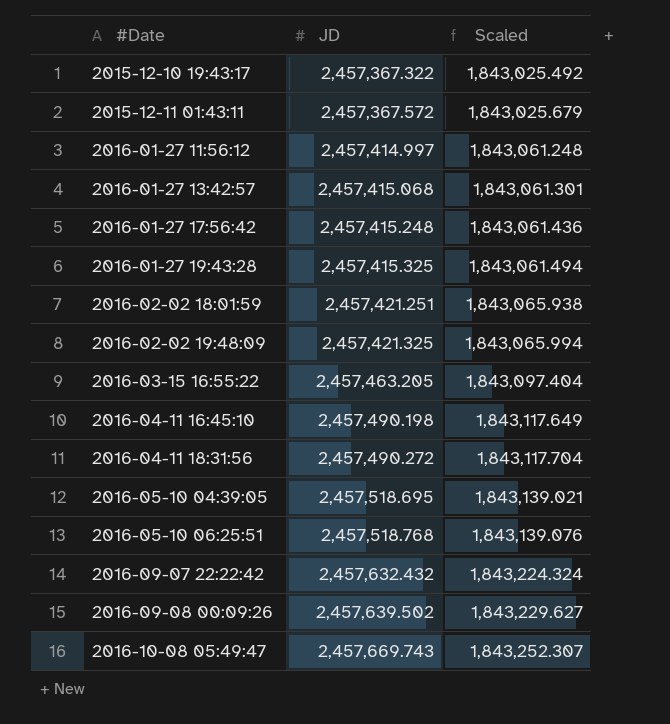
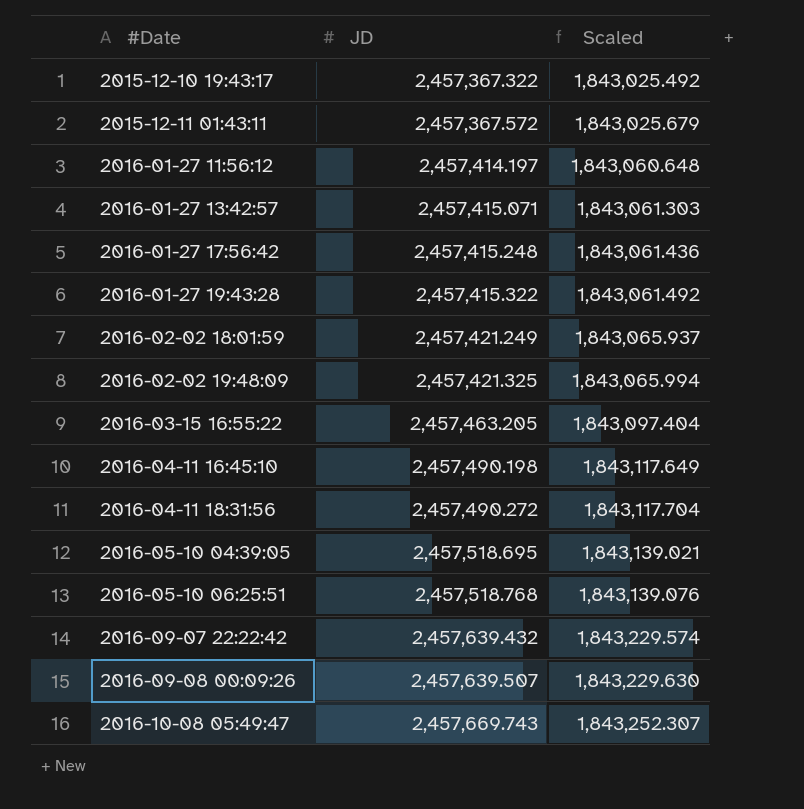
2016-01-27 11:56:12 | JD: 2,457,414.997 -> 2,457,414.197
2016-01-27 11:56:12 | Scaled: 1,843,061.248 -> 1,843,060.648
2016-01-27 13:42:57 | JD: 2,457,415.068 -> 2,457,415.071
2016-01-27 13:42:57 | Scaled: 1,843,061.301 -> 1,843,061.303
2016-01-27 19:43:28 | JD: 2,457,415.325 -> 2,457,415.322
2016-01-27 19:43:28 | Scaled: 1,843,061.494 -> 1,843,061.492
2016-02-02 18:01:59 | JD: 2,457,421.251 -> 2,457,421.249
2016-02-02 18:01:59 | Scaled: 1,843,065.938 -> 1,843,065.937
2016-09-07 22:22:42 | JD: 2,457,632.432 -> 2,457,639.432
2016-09-07 22:22:42 | Scaled: 1,843,224.324 -> 1,843,229.574
2016-09-08 00:09:26 | JD: 2,457,639.502 -> 2,457,639.507
2016-09-08 00:09:26 | Scaled: 1,843,229.627 -> 1,843,229.630

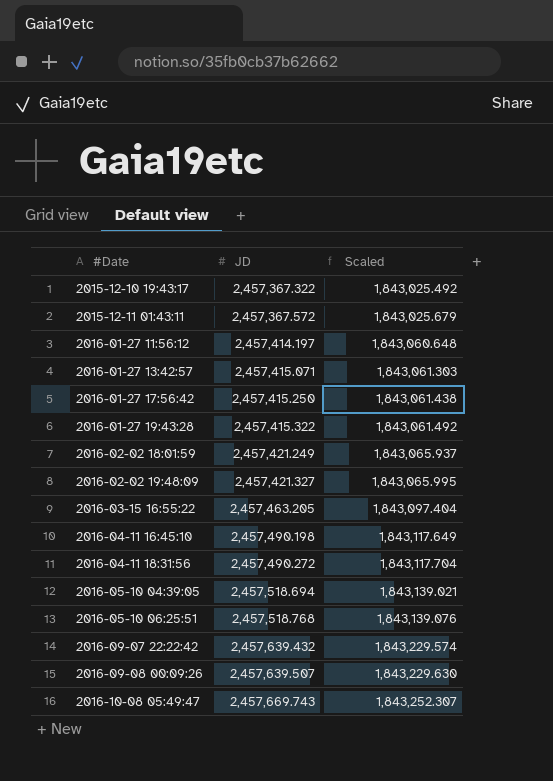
2016-01-27 17:56:42 | JD: 2,457,415.248 -> 2,457,415.250
2016-01-27 17:56:42 | Scaled: 1,843,061.436 -> 1,843,061.438
2016-02-02 19:48:09 | JD: 2,457,421.325 -> 2,457,421.327
2016-02-02 19:48:09 | Scaled: 1,843,065.994 -> 1,843,065.995
2016-05-10 04:39:05 | JD: 2,457,518.695 -> 2,457,518.694

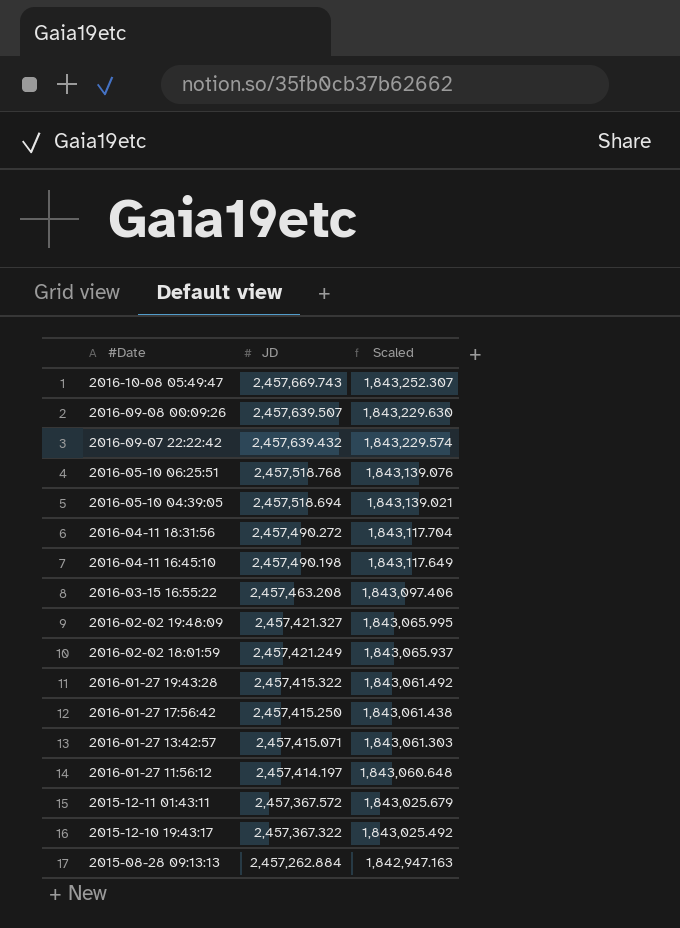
row order: #Date ascending -> #Date descending
2016-03-15 16:55:22 | JD: 2,457,463.205 -> 2,457,463.208
2016-03-15 16:55:22 | Scaled: 1,843,097.404 -> 1,843,097.406
row 2015-08-28 09:13:13: none -> 2,457,262.884 | 1,842,947.163

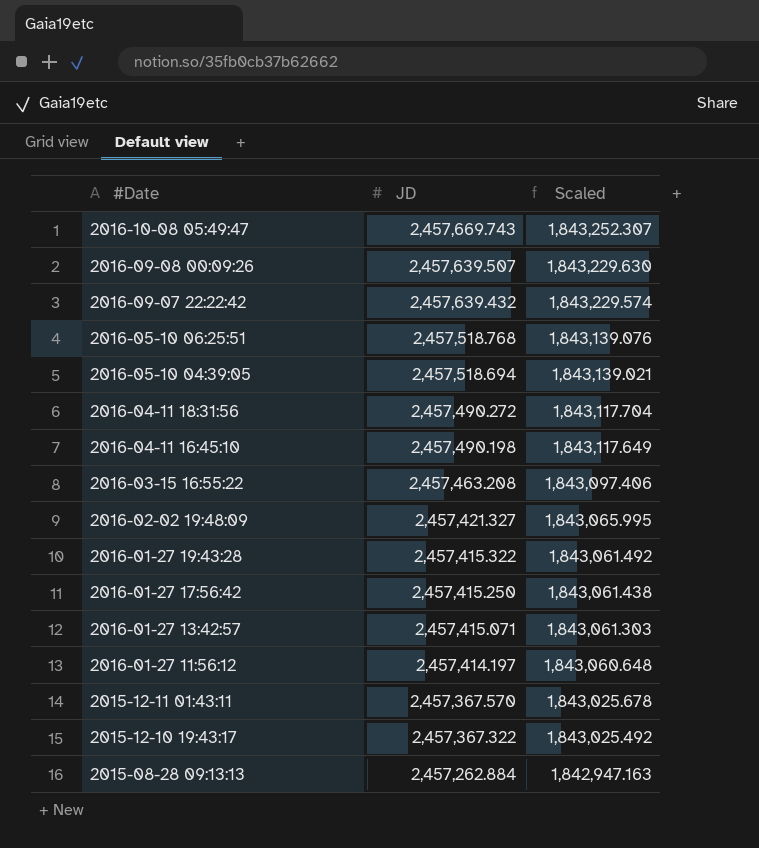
row 2016-02-02 18:01:59: 2,457,421.249 | 1,843,065.937 -> none
2015-12-11 01:43:11 | JD: 2,457,367.572 -> 2,457,367.570
2015-12-11 01:43:11 | Scaled: 1,843,025.679 -> 1,843,025.678

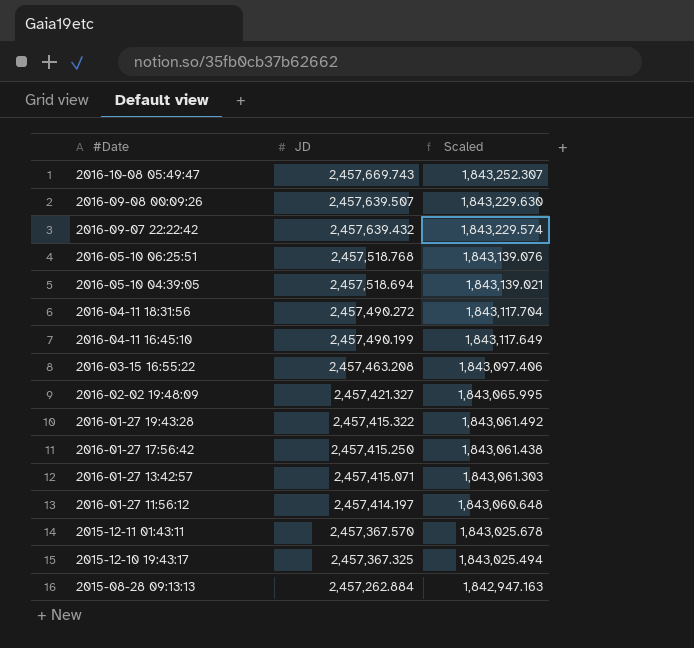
2016-04-11 16:45:10 | JD: 2,457,490.198 -> 2,457,490.199
2015-12-10 19:43:17 | JD: 2,457,367.322 -> 2,457,367.325
2015-12-10 19:43:17 | Scaled: 1,843,025.492 -> 1,843,025.494

